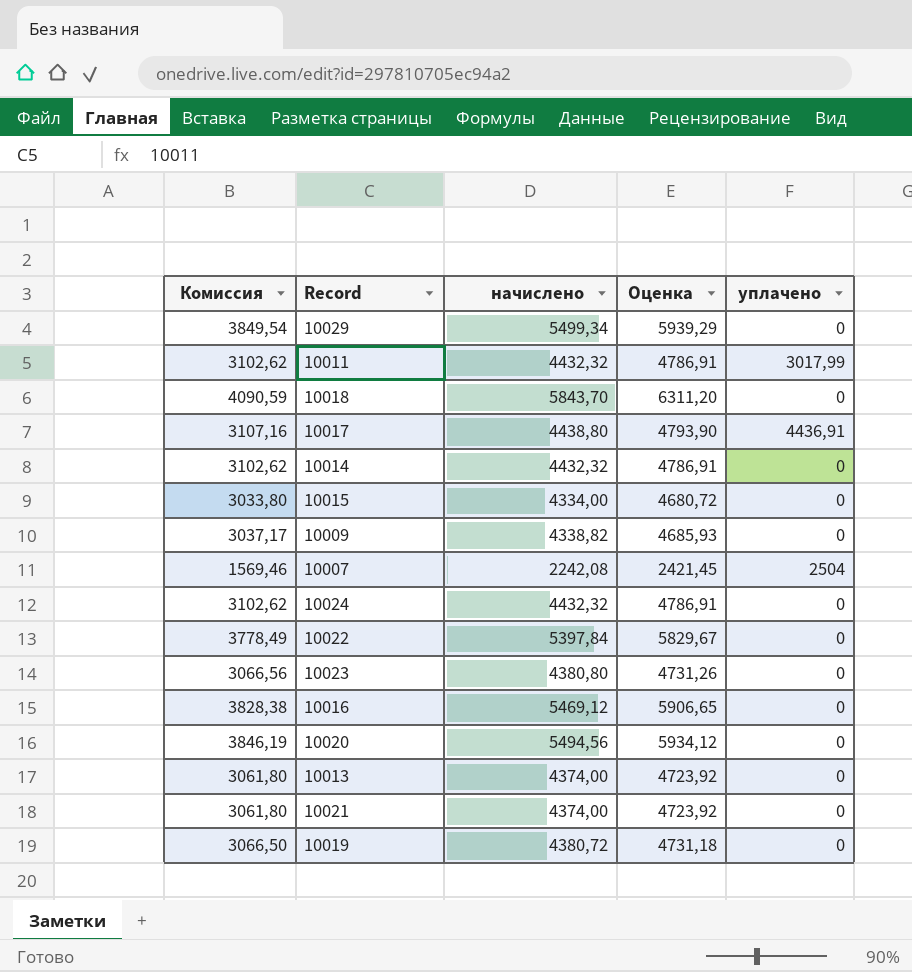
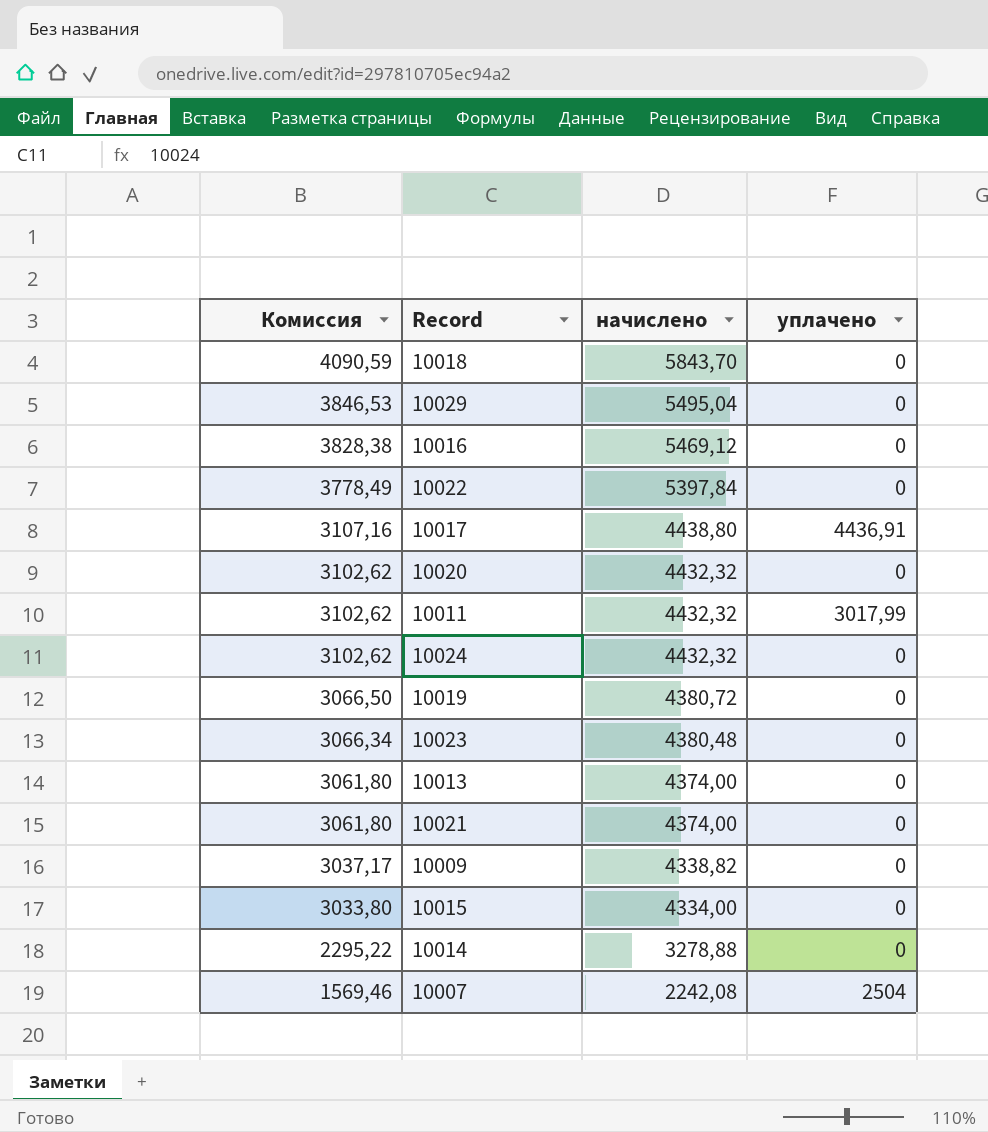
row order: none -> Комиссия descending
column Оценка | formula: [начислено] * 1,08 -> none
10029 | Комиссия: 3849,54 -> 3846,53
10029 | начислено: 5499,34 -> 5495,04
10020 | Комиссия: 3846,19 -> 3102,62
10020 | начислено: 5494,56 -> 4432,32
10023 | Комиссия: 3066,56 -> 3066,34
10023 | начислено: 4380,80 -> 4380,48
10014 | Комиссия: 3102,62 -> 2295,22
10014 | начислено: 4432,32 -> 3278,88

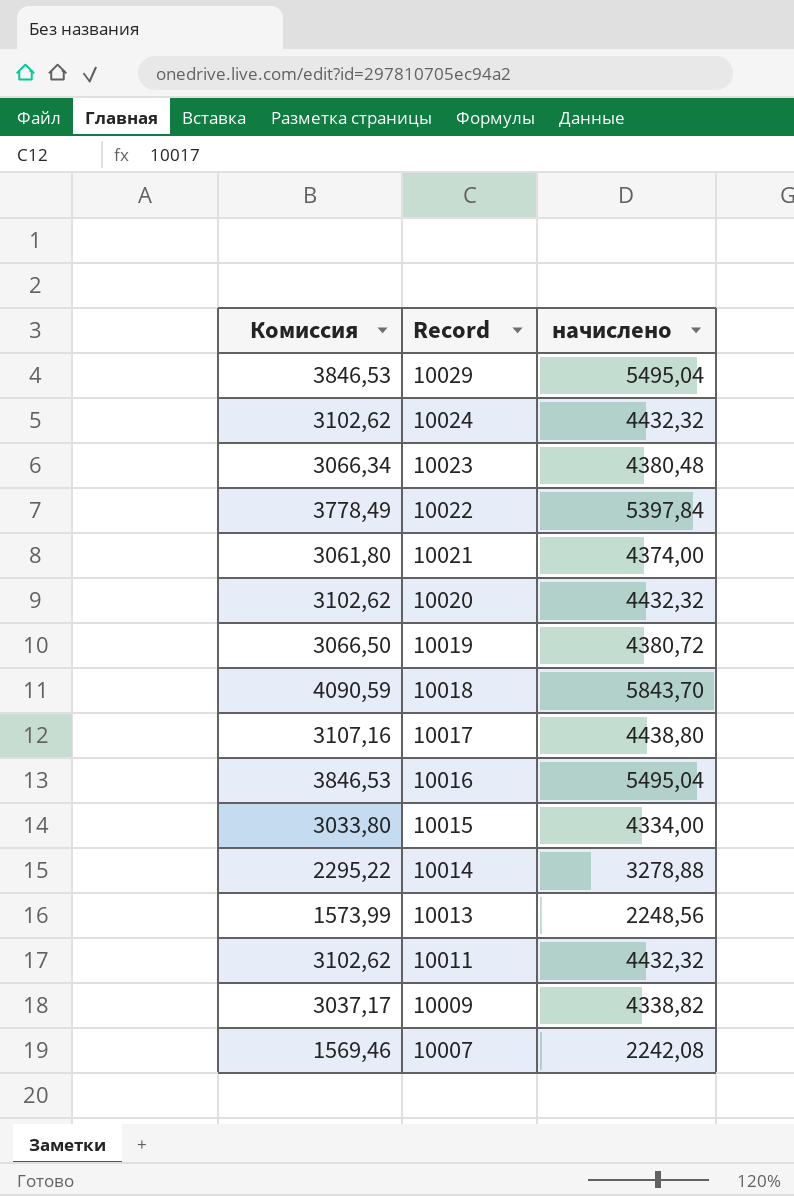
row order: Комиссия descending -> Record descending
column уплачено | position: 4 -> none
10016 | Комиссия: 3828,38 -> 3846,53
10016 | начислено: 5469,12 -> 5495,04
10013 | Комиссия: 3061,80 -> 1573,99
10013 | начислено: 4374,00 -> 2248,56

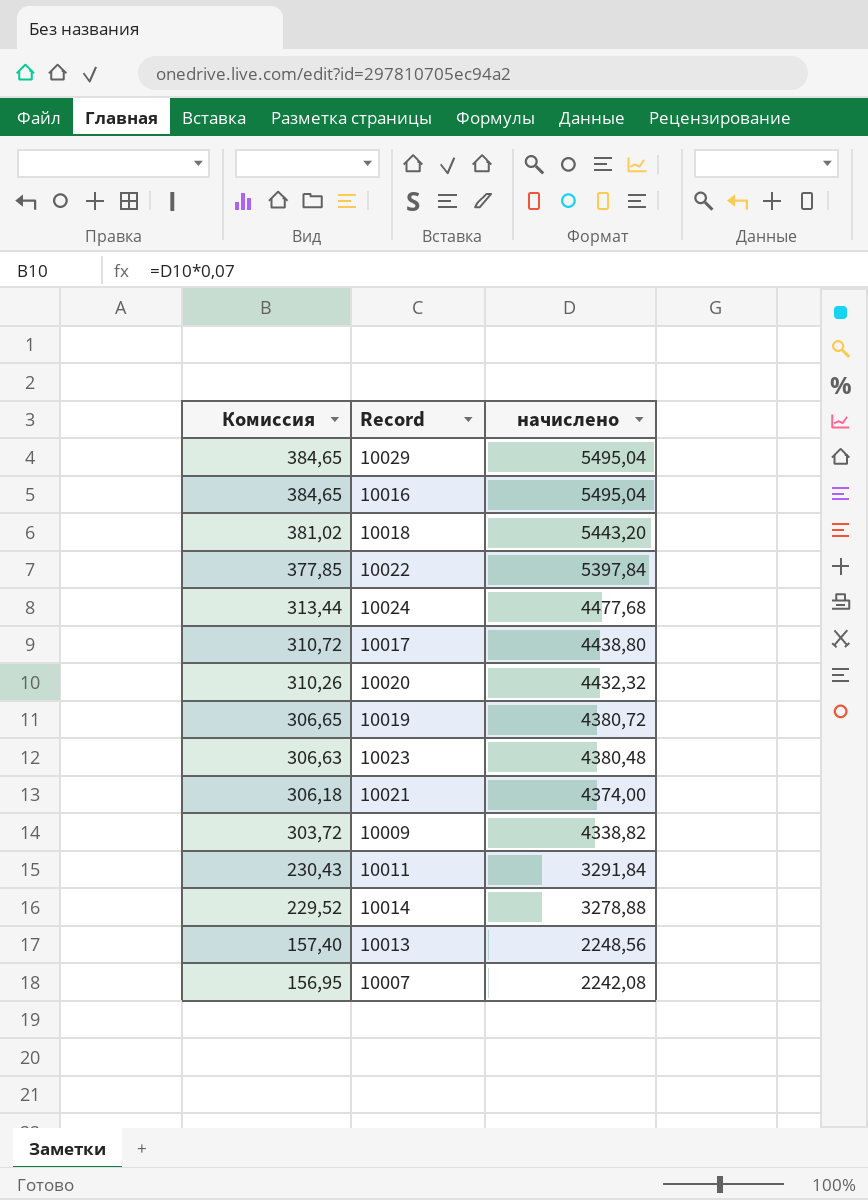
row order: Record descending -> Комиссия descending
column Комиссия | formula: [начислено] * 0,7 -> [начислено] * 0,07
row 10015: 3033,80 | 4334,00 -> none
10018 | начислено: 5843,70 -> 5443,20
10024 | начислено: 4432,32 -> 4477,68
10011 | начислено: 4432,32 -> 3291,84

